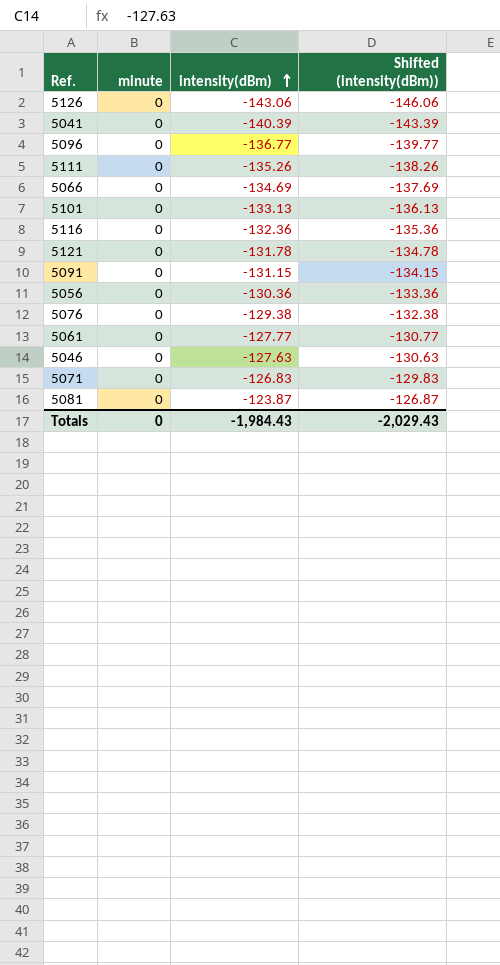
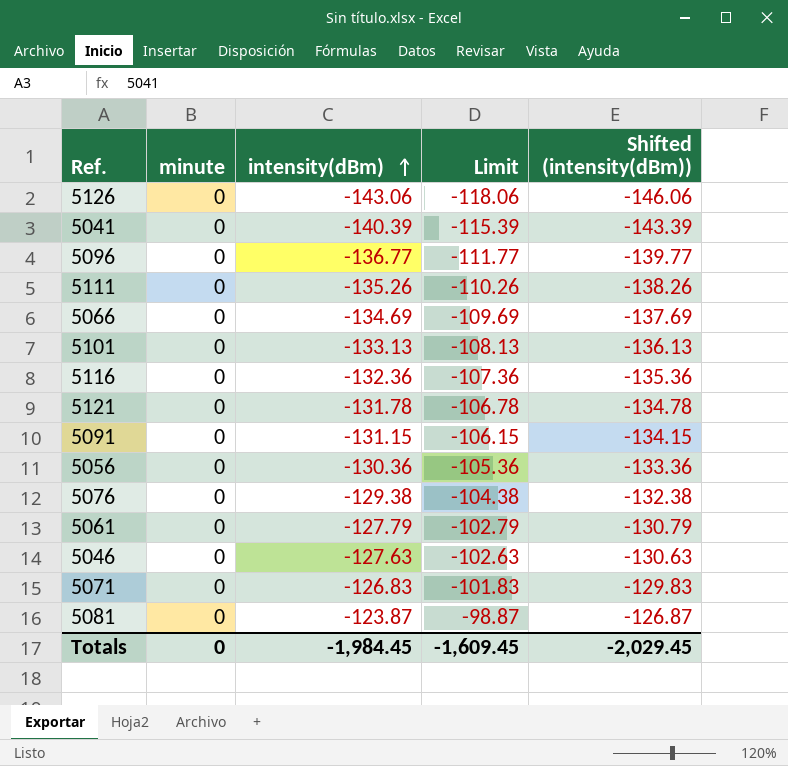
column Limit | formula: none -> [intensity(dBm)] + 25
5061 | intensity(dBm): -127.77 -> -127.79
5061 | Shifted (intensity(dBm)): -130.77 -> -130.79
Totals | intensity(dBm): -1,984.43 -> -1,984.45
Totals | Shifted (intensity(dBm)): -2,029.43 -> -2,029.45

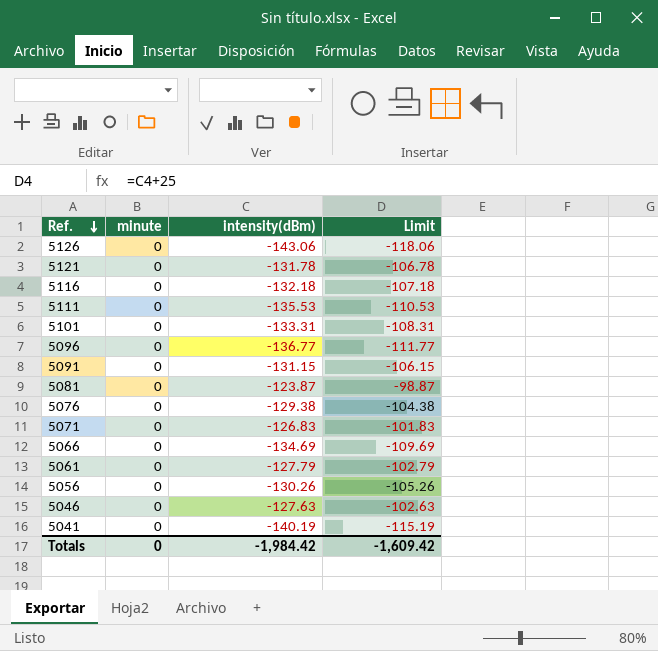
row order: intensity(dBm) ascending -> Ref. descending
column Shifted (intensity(dBm)) | formula: [intensity(dBm)] - 3 -> none
5116 | intensity(dBm): -132.36 -> -132.18
5116 | Limit: -107.36 -> -107.18
5111 | intensity(dBm): -135.26 -> -135.53
5111 | Limit: -110.26 -> -110.53
5101 | intensity(dBm): -133.13 -> -133.31
5101 | Limit: -108.13 -> -108.31
5056 | intensity(dBm): -130.36 -> -130.26
5056 | Limit: -105.36 -> -105.26
5041 | intensity(dBm): -140.39 -> -140.19
5041 | Limit: -115.39 -> -115.19
Totals | intensity(dBm): -1,984.45 -> -1,984.42
Totals | Limit: -1,609.45 -> -1,609.42

